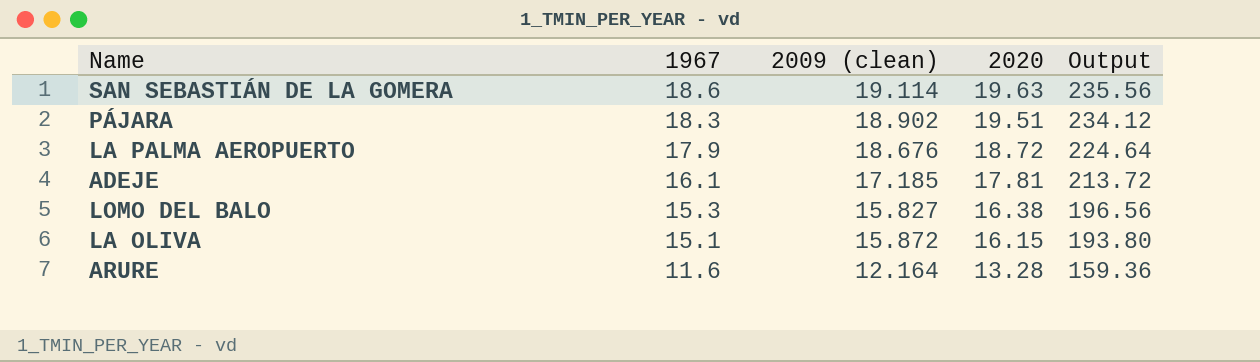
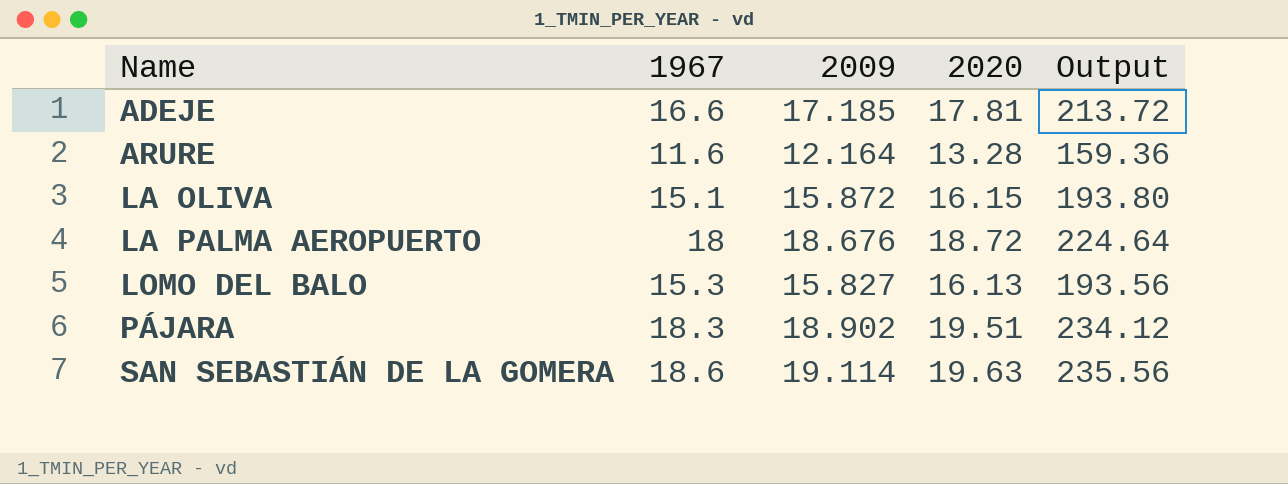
row order: 1967 descending -> Name ascending
column name: 2009 (clean) -> 2009
ADEJE | 1967: 16.1 -> 16.6
LA PALMA AEROPUERTO | 1967: 17.9 -> 18
LOMO DEL BALO | 2020: 16.38 -> 16.13
LOMO DEL BALO | Output: 196.56 -> 193.56

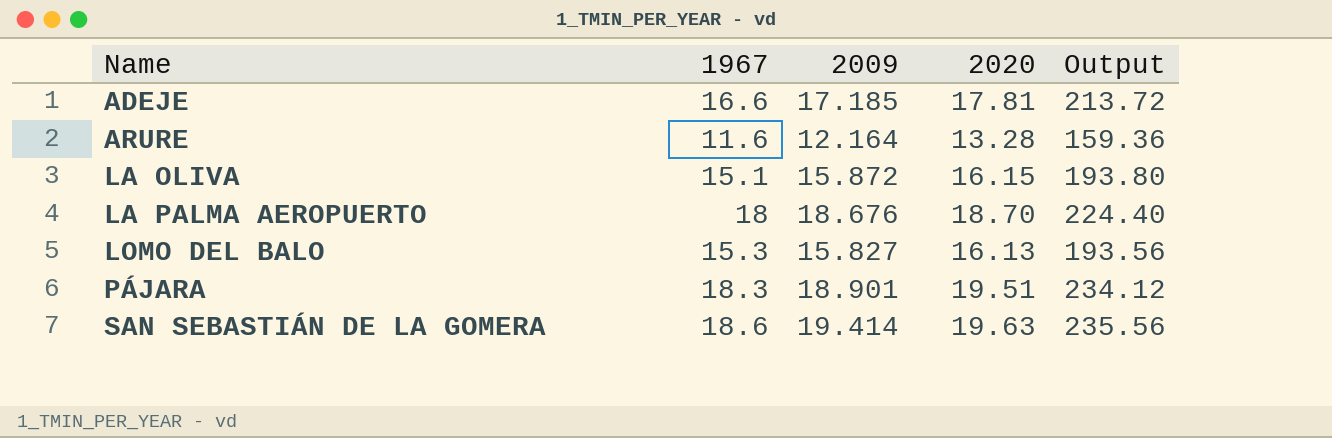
LA PALMA AEROPUERTO | 2020: 18.72 -> 18.70
LA PALMA AEROPUERTO | Output: 224.64 -> 224.40
PÁJARA | 2009: 18.902 -> 18.901
SAN SEBASTIÁN DE LA GOMERA | 2009: 19.114 -> 19.414

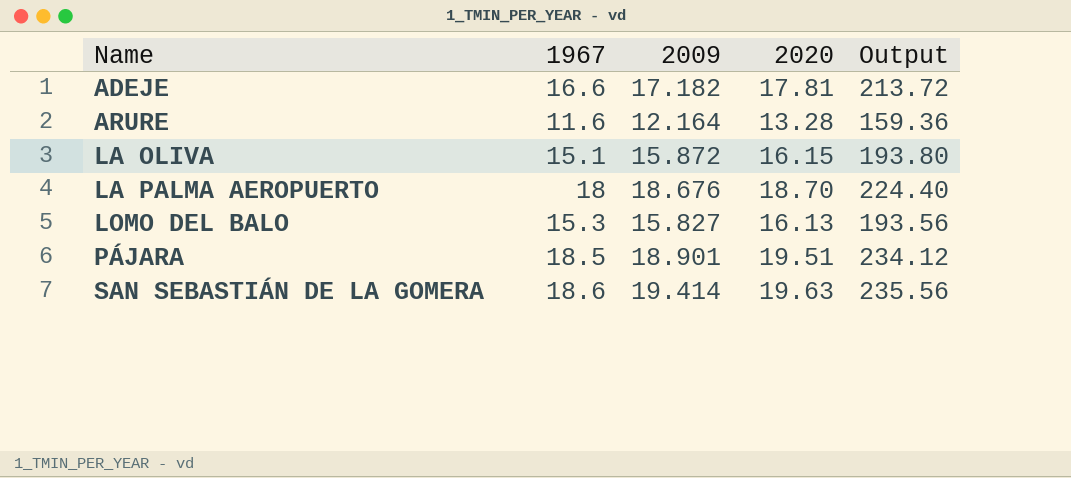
ADEJE | 2009: 17.185 -> 17.182
PÁJARA | 1967: 18.3 -> 18.5

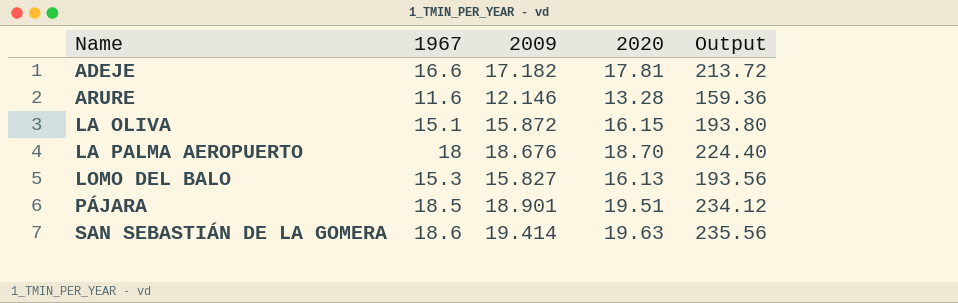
ARURE | 2009: 12.164 -> 12.146

